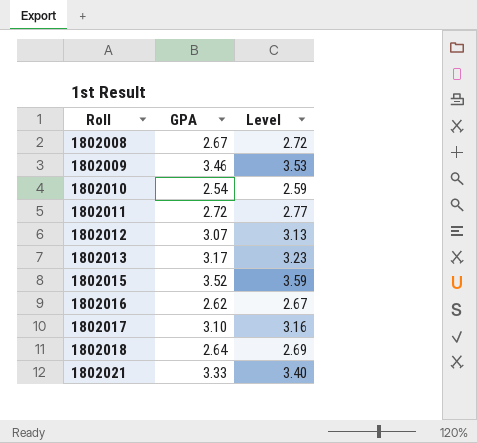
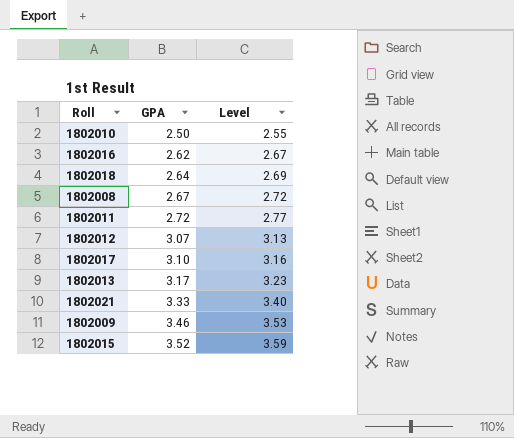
row order: Roll ascending -> GPA ascending
1802010 | GPA: 2.54 -> 2.50
1802010 | Level: 2.59 -> 2.55

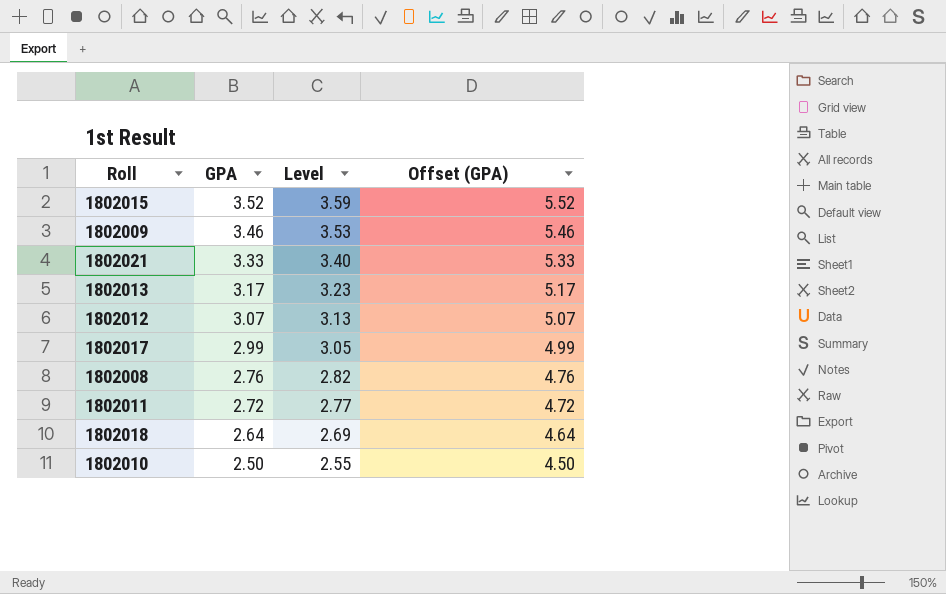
row order: GPA ascending -> GPA descending
column Offset (GPA) | formula: none -> [GPA] + 2
row 1802016: 2.62 | 2.67 -> none
1802017 | GPA: 3.10 -> 2.99
1802017 | Level: 3.16 -> 3.05
1802008 | GPA: 2.67 -> 2.76
1802008 | Level: 2.72 -> 2.82

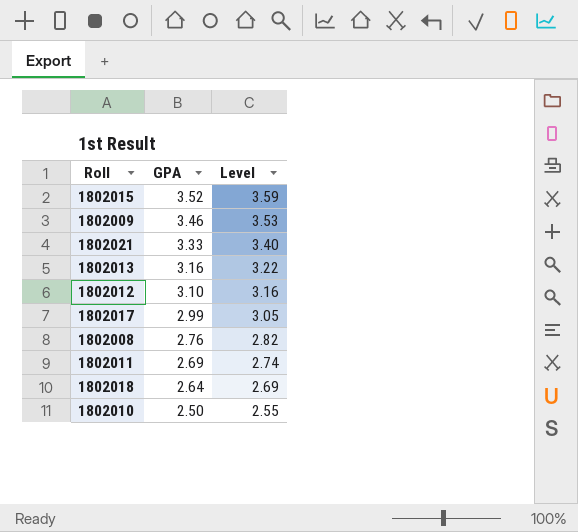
column Offset (GPA) | formula: [GPA] + 2 -> none
1802013 | GPA: 3.17 -> 3.16
1802013 | Level: 3.23 -> 3.22
1802012 | GPA: 3.07 -> 3.10
1802012 | Level: 3.13 -> 3.16
1802011 | GPA: 2.72 -> 2.69
1802011 | Level: 2.77 -> 2.74

